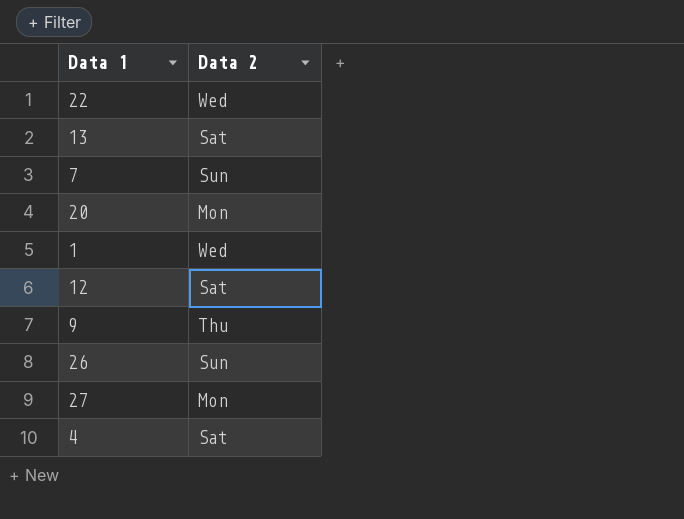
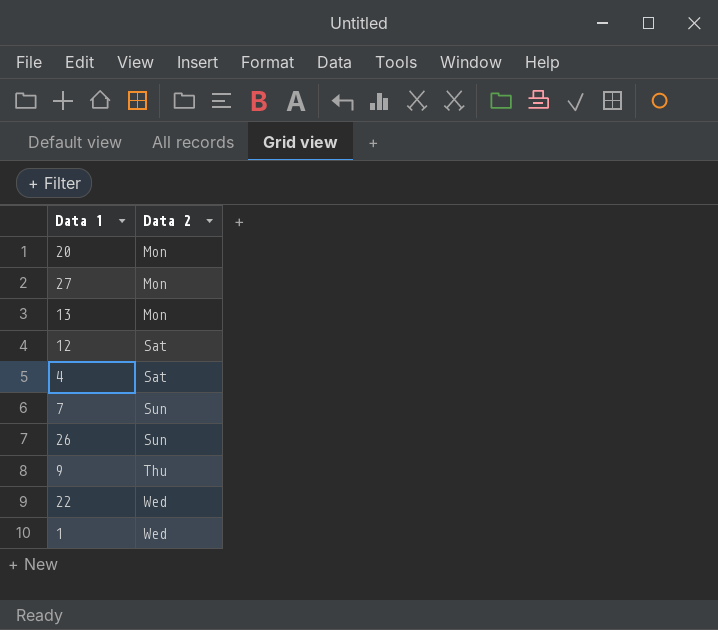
row order: none -> Data 2 ascending
13 | Data 2: Sat -> Mon

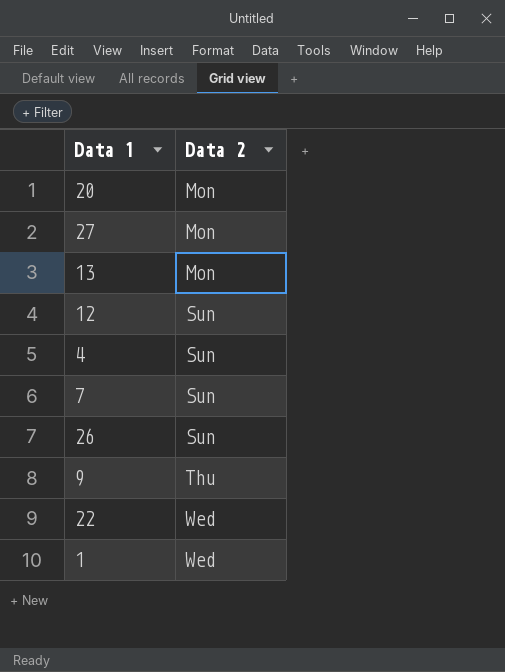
12 | Data 2: Sat -> Sun
4 | Data 2: Sat -> Sun

